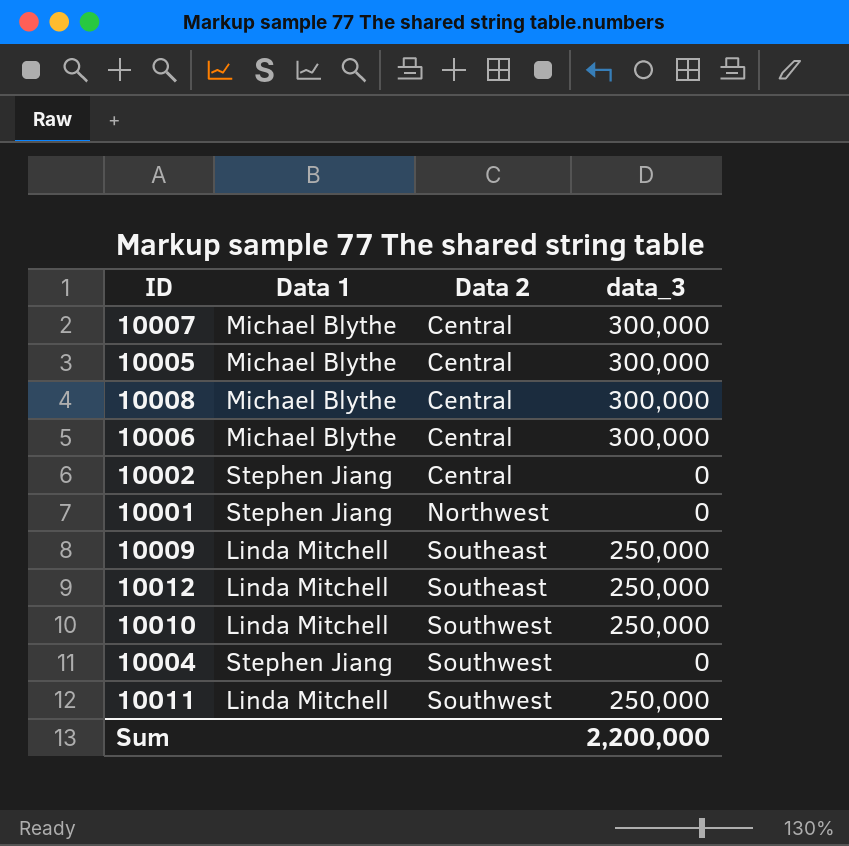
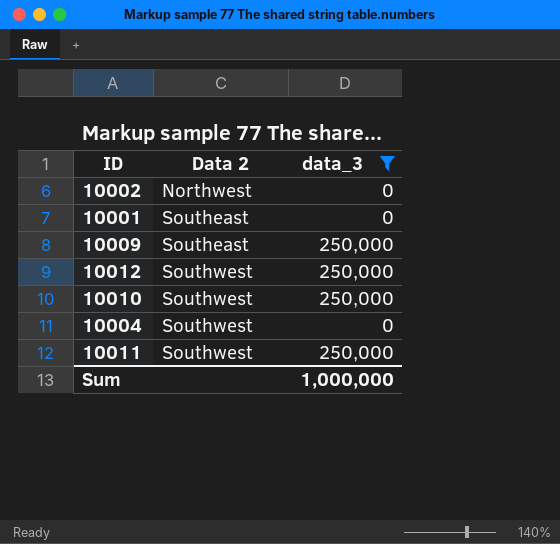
filter: none -> data_3 != 300,000
column Data 1 | position: 2 -> none
10002 | Data 2: Central -> Northwest
10001 | Data 2: Northwest -> Southeast
10012 | Data 2: Southeast -> Southwest
Sum | data_3: 2,200,000 -> 1,000,000

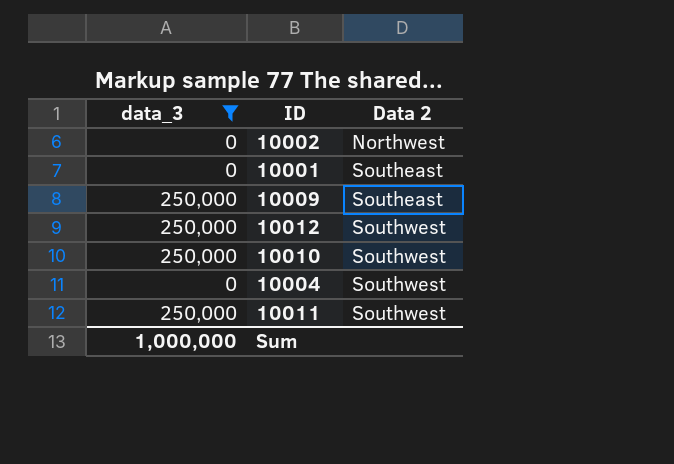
column data_3 | position: 3 -> 1

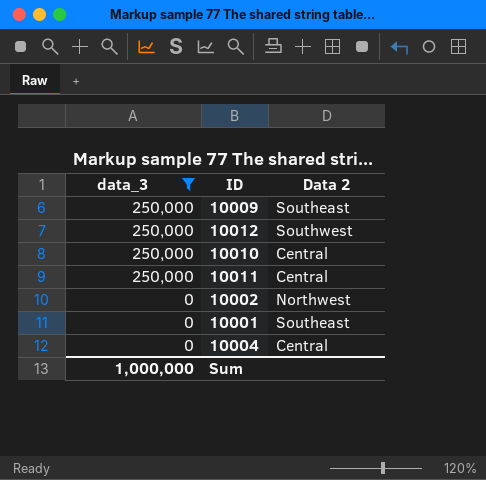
row order: Data 2 ascending -> data_3 descending
10010 | Data 2: Southwest -> Central
10011 | Data 2: Southwest -> Central
10004 | Data 2: Southwest -> Central

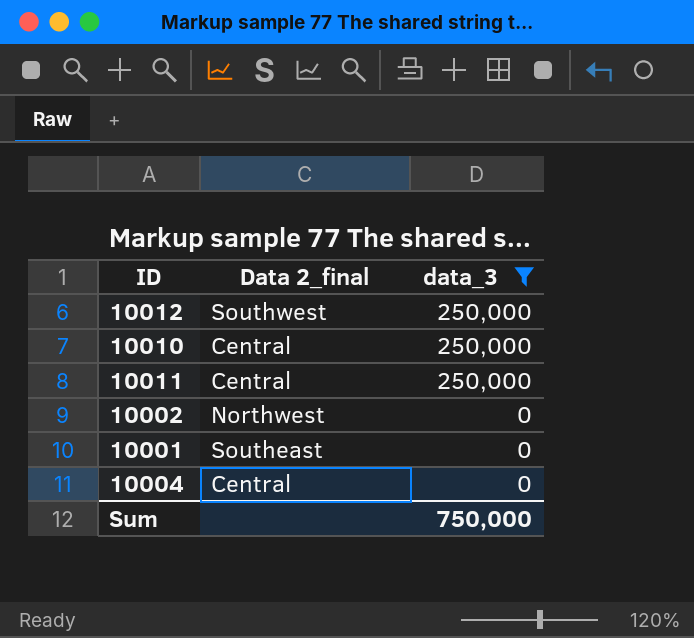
column name: Data 2 -> Data 2_final
column data_3 | position: 1 -> 3
row 10009: 250,000 | Southeast -> none
Sum | data_3: 1,000,000 -> 750,000

